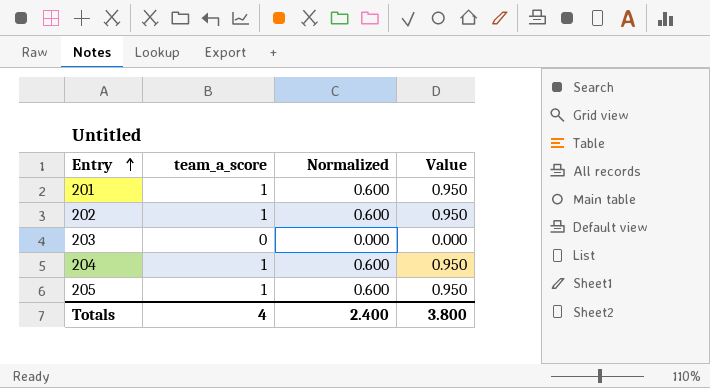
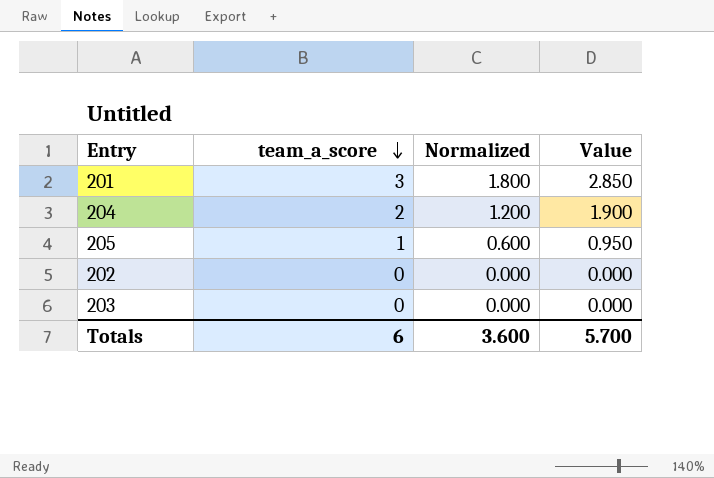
row order: Entry ascending -> team_a_score descending
201 | team_a_score: 1 -> 3
201 | Normalized: 0.600 -> 1.800
201 | Value: 0.950 -> 2.850
204 | team_a_score: 1 -> 2
204 | Normalized: 0.600 -> 1.200
204 | Value: 0.950 -> 1.900
202 | team_a_score: 1 -> 0
202 | Normalized: 0.600 -> 0.000
202 | Value: 0.950 -> 0.000
Totals | team_a_score: 4 -> 6
Totals | Normalized: 2.400 -> 3.600
Totals | Value: 3.800 -> 5.700

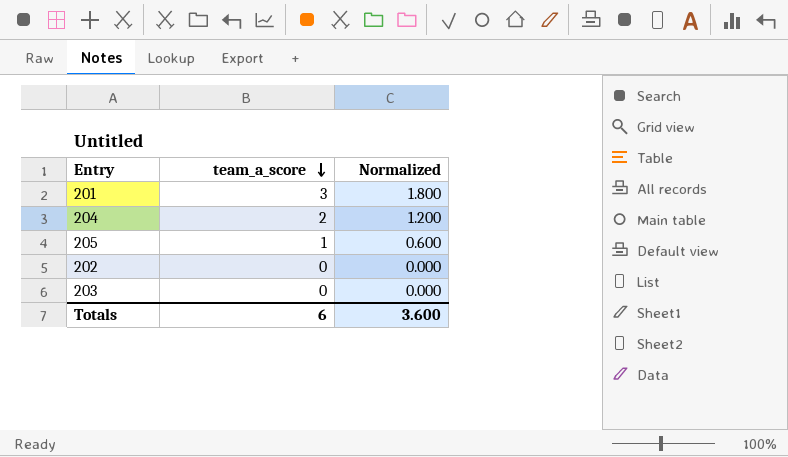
column Value | formula: [team_a_score] * 0.95 -> none

